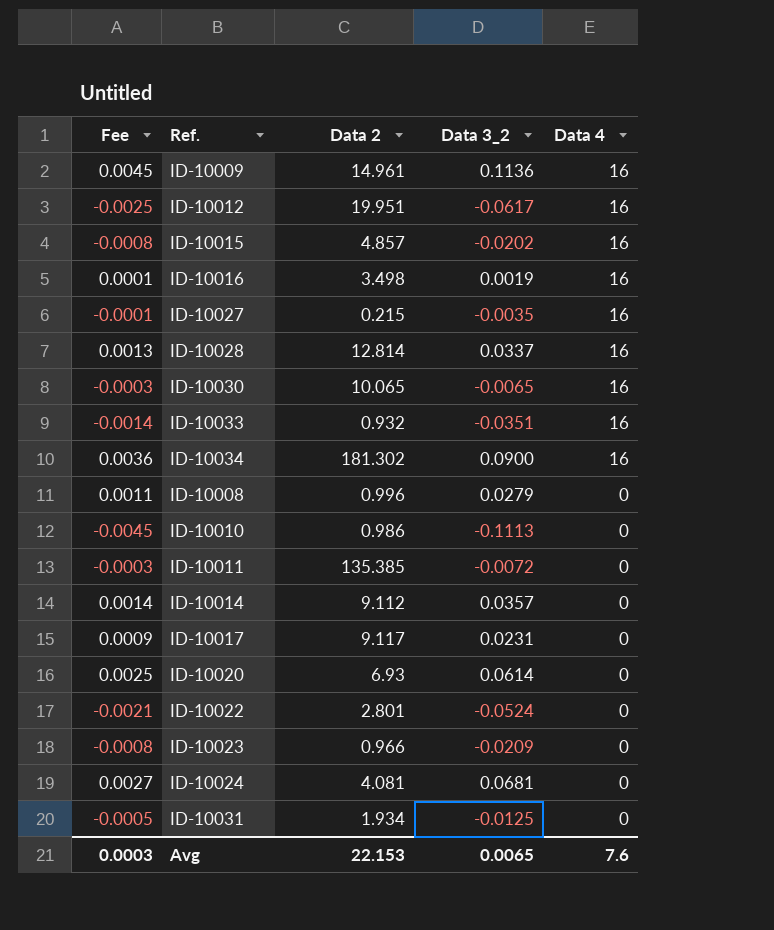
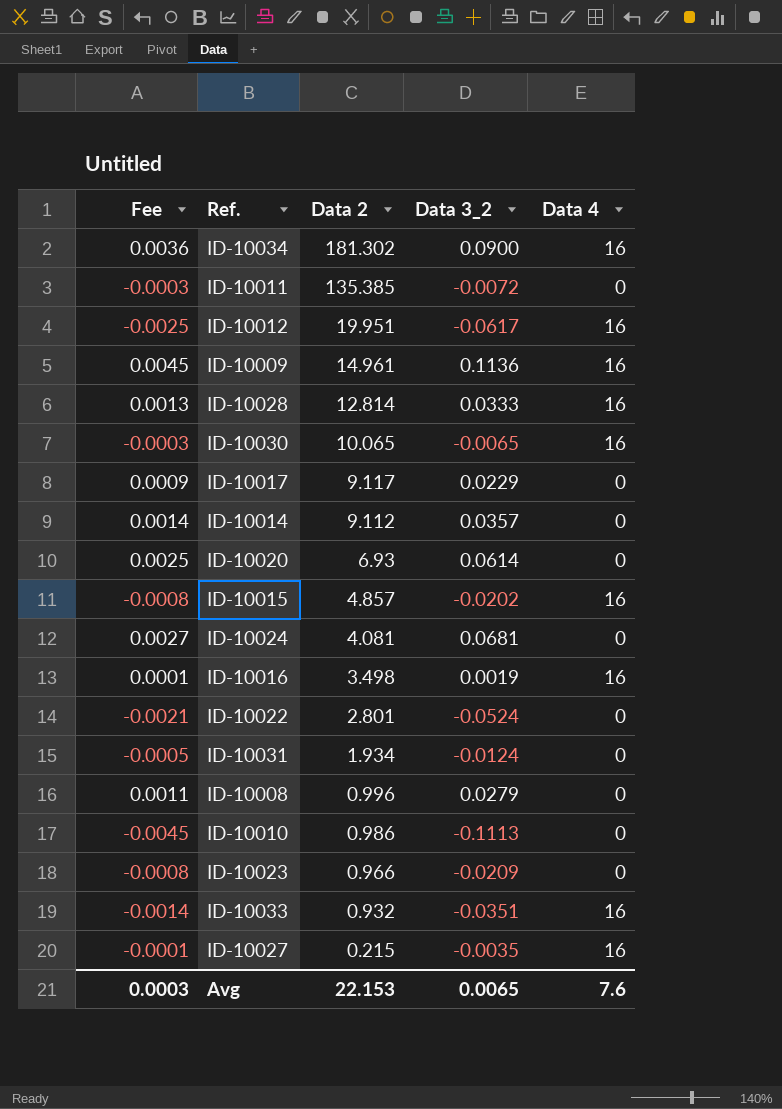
row order: Data 4 descending -> Data 2 descending
ID-10028 | Data 3_2: 0.0337 -> 0.0333
ID-10017 | Data 3_2: 0.0231 -> 0.0229
ID-10031 | Data 3_2: -0.0125 -> -0.0124

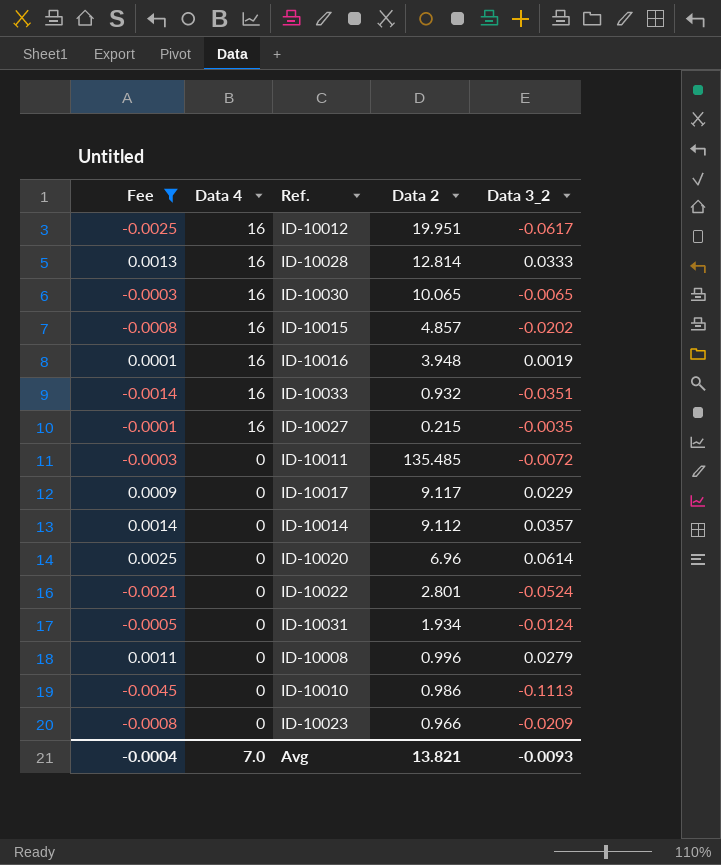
filter: none -> Fee <= 0.0025
row order: Data 2 descending -> Data 4 descending
column Data 4 | position: 5 -> 2
ID-10016 | Data 2: 3.498 -> 3.948
ID-10011 | Data 2: 135.385 -> 135.485
ID-10020 | Data 2: 6.93 -> 6.96
Avg | Fee: 0.0003 -> -0.0004
Avg | Data 4: 7.6 -> 7.0
Avg | Data 2: 22.153 -> 13.821
Avg | Data 3_2: 0.0065 -> -0.0093

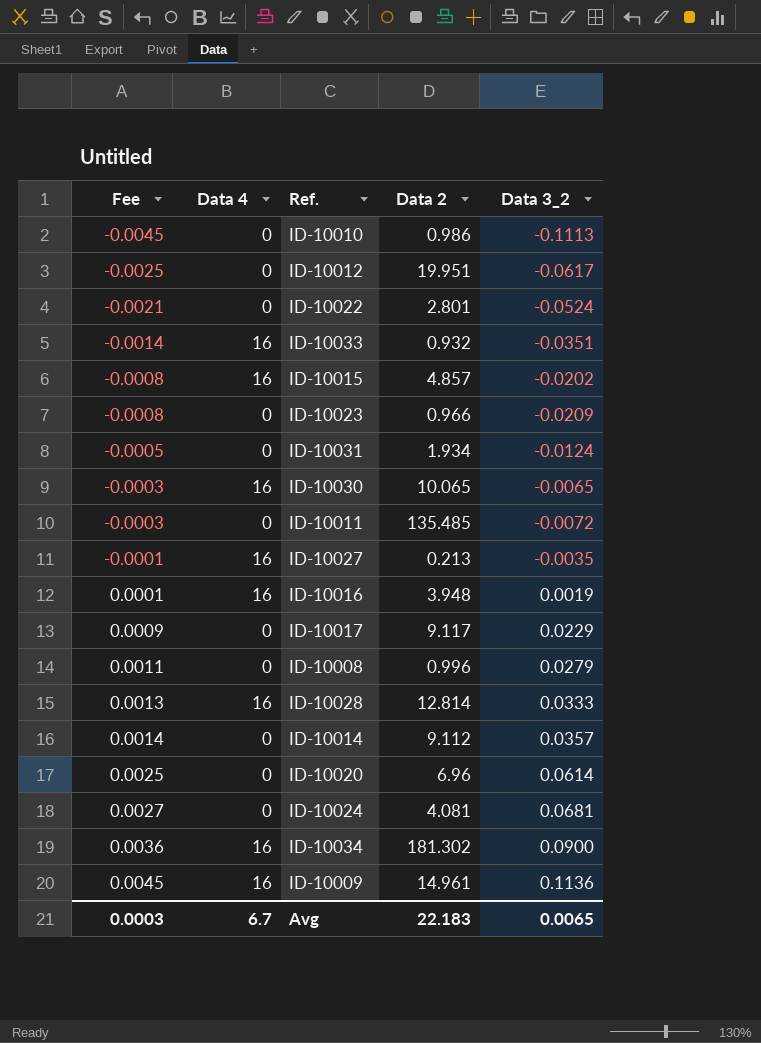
filter: Fee <= 0.0025 -> none
row order: Data 4 descending -> Fee ascending
ID-10012 | Data 4: 16 -> 0
ID-10027 | Data 2: 0.215 -> 0.213
Avg | Fee: -0.0004 -> 0.0003
Avg | Data 4: 7.0 -> 6.7
Avg | Data 2: 13.821 -> 22.183
Avg | Data 3_2: -0.0093 -> 0.0065

